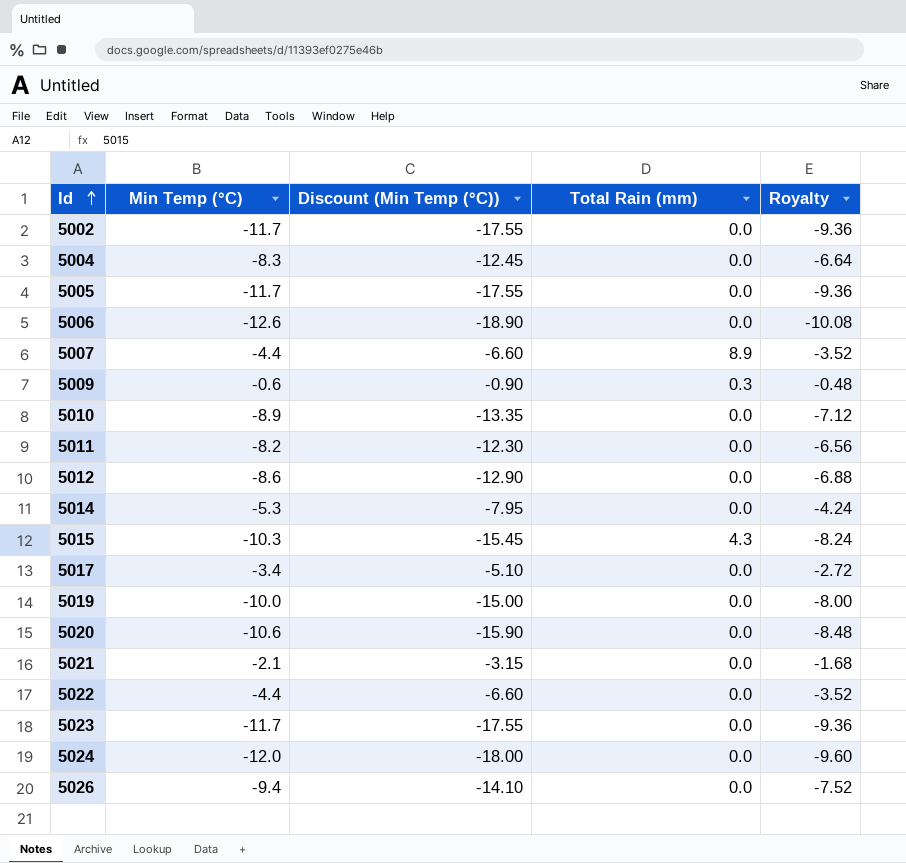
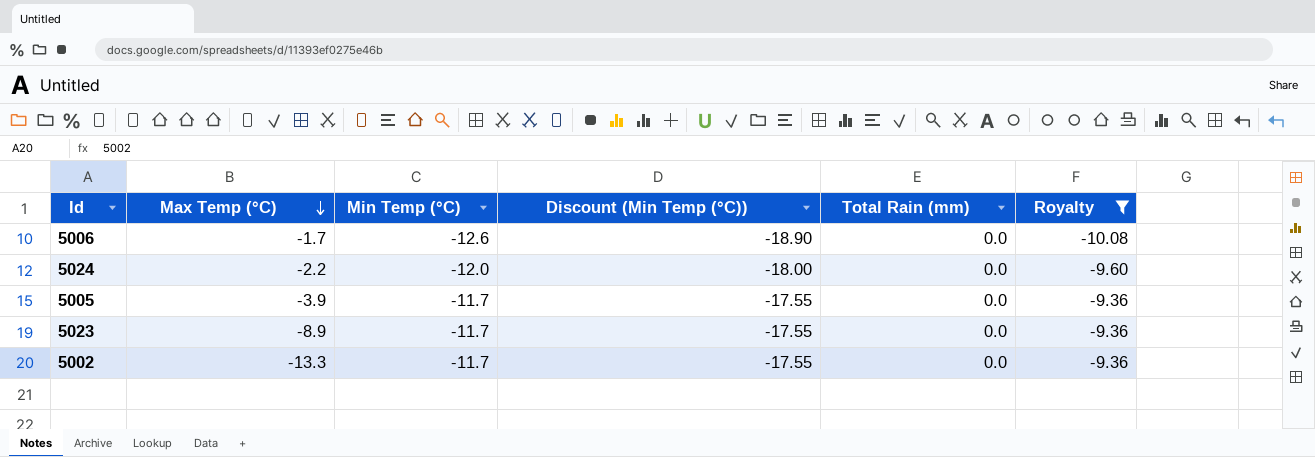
filter: none -> Royalty <= -9.36
row order: Id ascending -> Max Temp (°C) descending
column Max Temp (°C) | position: none -> 2

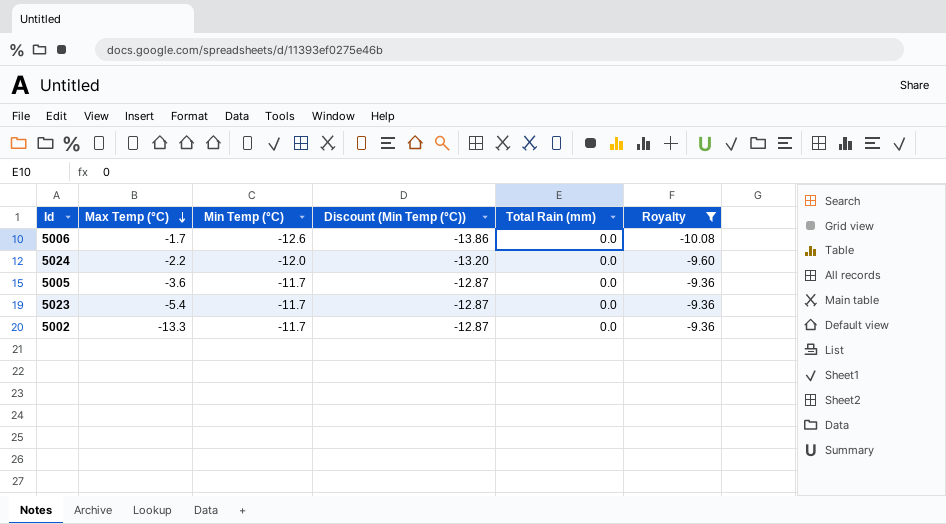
column Discount (Min Temp (°C)) | formula: [Min Temp (°C)] * 1.5 -> [Min Temp (°C)] * 1.1
5005 | Max Temp (°C): -3.9 -> -3.6
5023 | Max Temp (°C): -8.9 -> -5.4

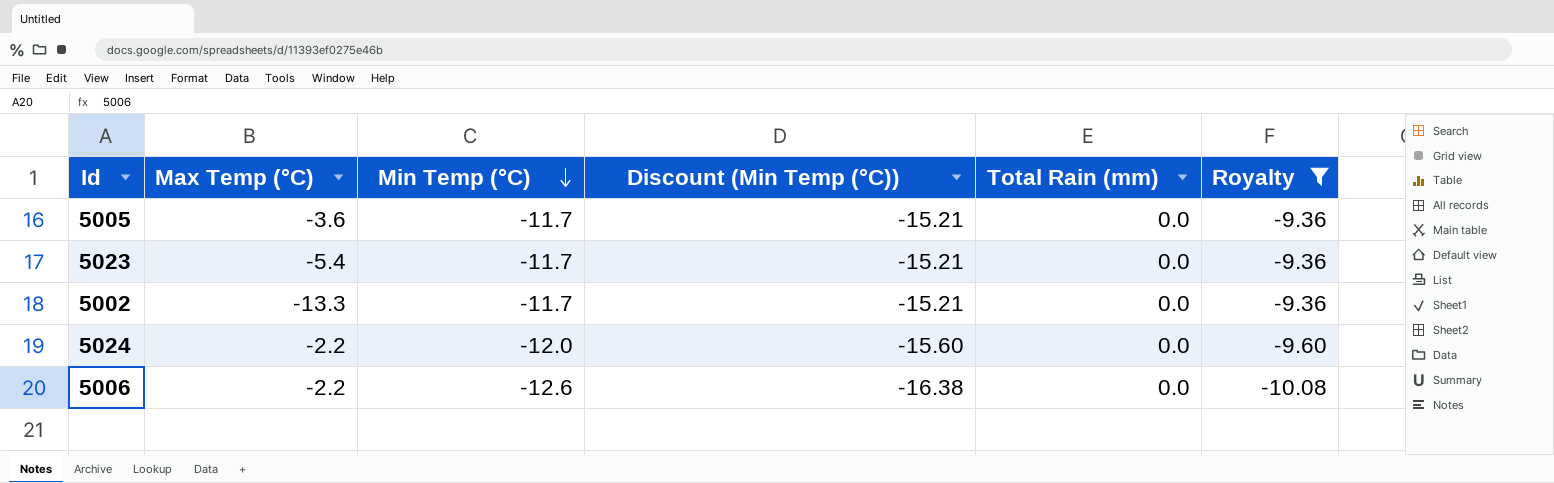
row order: Max Temp (°C) descending -> Min Temp (°C) descending
column Discount (Min Temp (°C)) | formula: [Min Temp (°C)] * 1.1 -> [Min Temp (°C)] * 1.3
5006 | Max Temp (°C): -1.7 -> -2.2

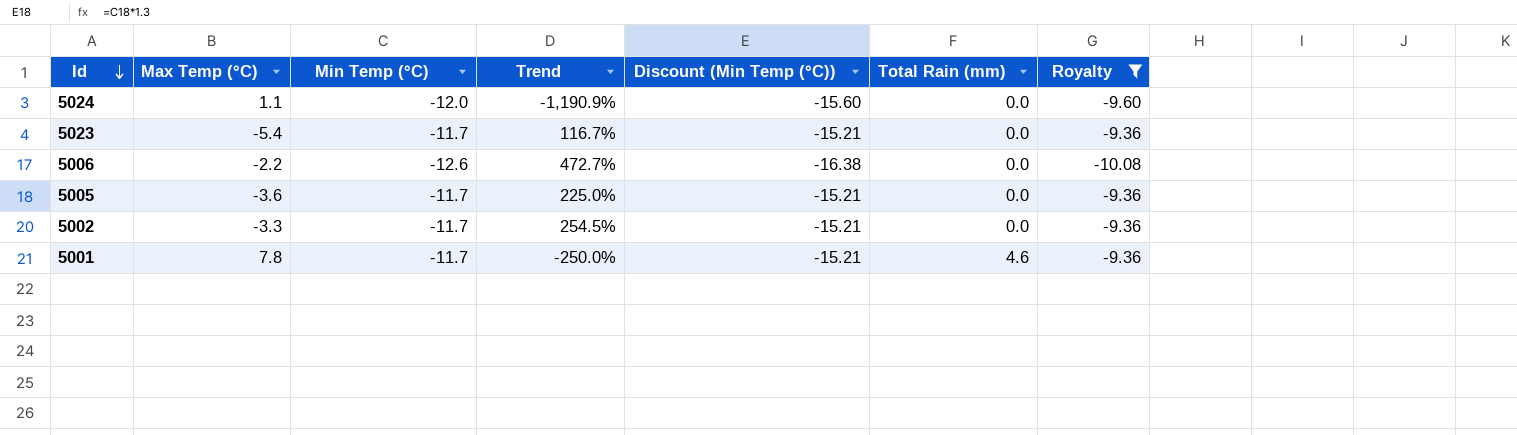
row order: Min Temp (°C) descending -> Id descending
column Trend | formula: none -> ([Min Temp (°C)] - [Max Temp (°C)]) / [Max Temp (°C)]
5024 | Max Temp (°C): -2.2 -> 1.1
5002 | Max Temp (°C): -13.3 -> -3.3
row 5001: none -> 7.8 | -11.7 | -250.0% | -15.21 | 4.6 | -9.36

